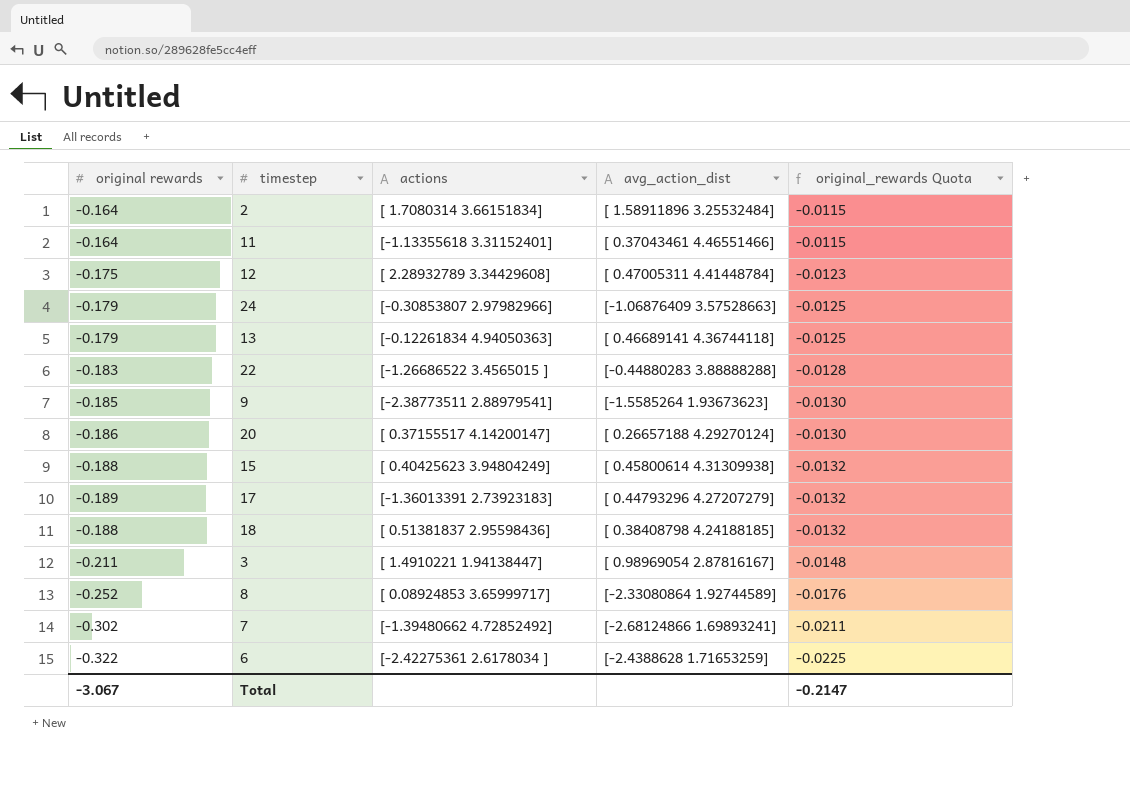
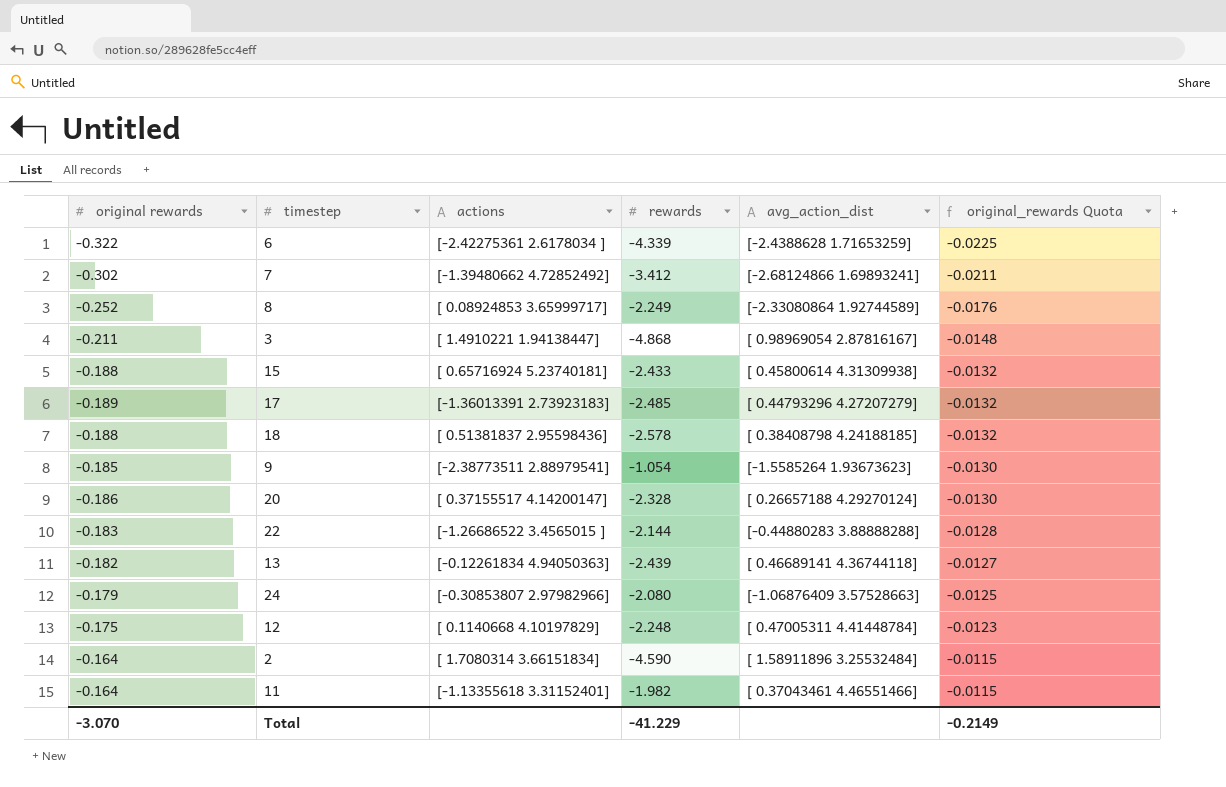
row order: original_rewards Quota descending -> original_rewards Quota ascending
column rewards | position: none -> 4
15 | actions: [ 0.40425623 3.94804249] -> [ 0.65716924 5.23740181]
13 | original rewards: -0.179 -> -0.182
13 | original_rewards Quota: -0.0125 -> -0.0127
12 | actions: [ 2.28932789 3.34429608] -> [ 0.1140668 4.10197829]
Total | original rewards: -3.067 -> -3.070
Total | original_rewards Quota: -0.2147 -> -0.2149

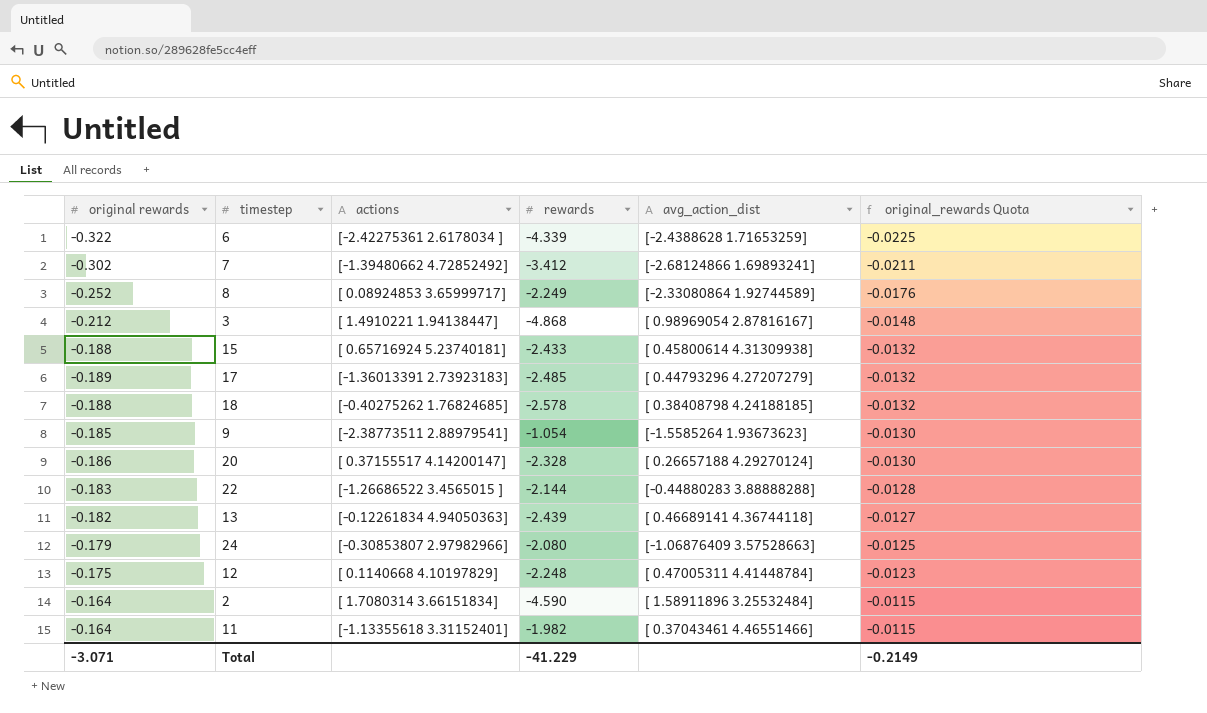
3 | original rewards: -0.211 -> -0.212
18 | actions: [ 0.51381837 2.95598436] -> [-0.40275262 1.76824685]
Total | original rewards: -3.070 -> -3.071

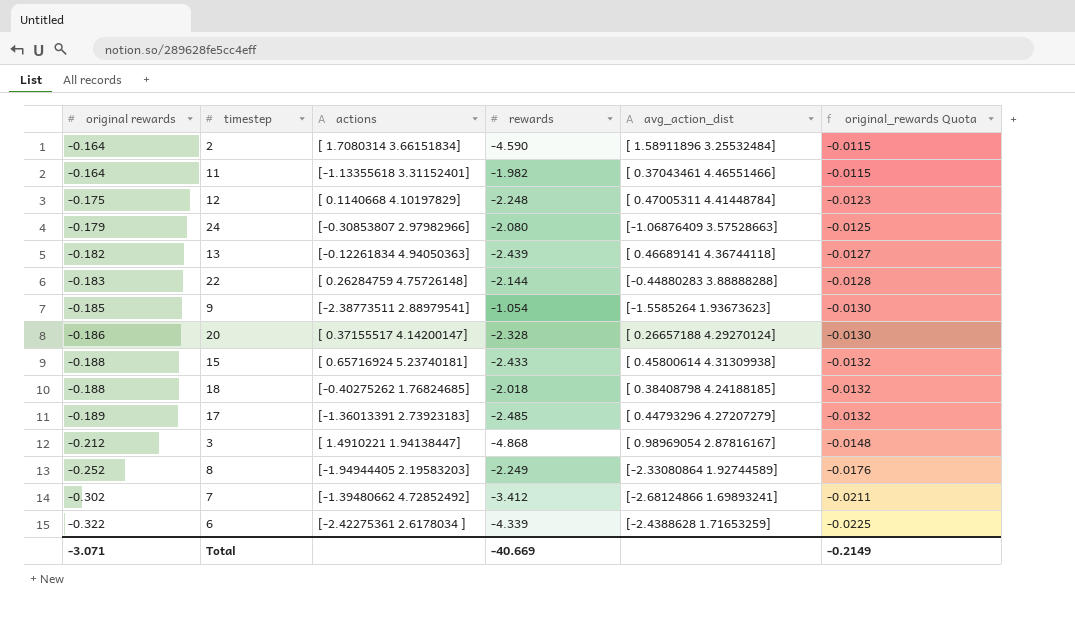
row order: original_rewards Quota ascending -> original rewards descending
22 | actions: [-1.26686522 3.4565015 ] -> [ 0.26284759 4.75726148]
18 | rewards: -2.578 -> -2.018
8 | actions: [ 0.08924853 3.65999717] -> [-1.94944405 2.19583203]
Total | rewards: -41.229 -> -40.669

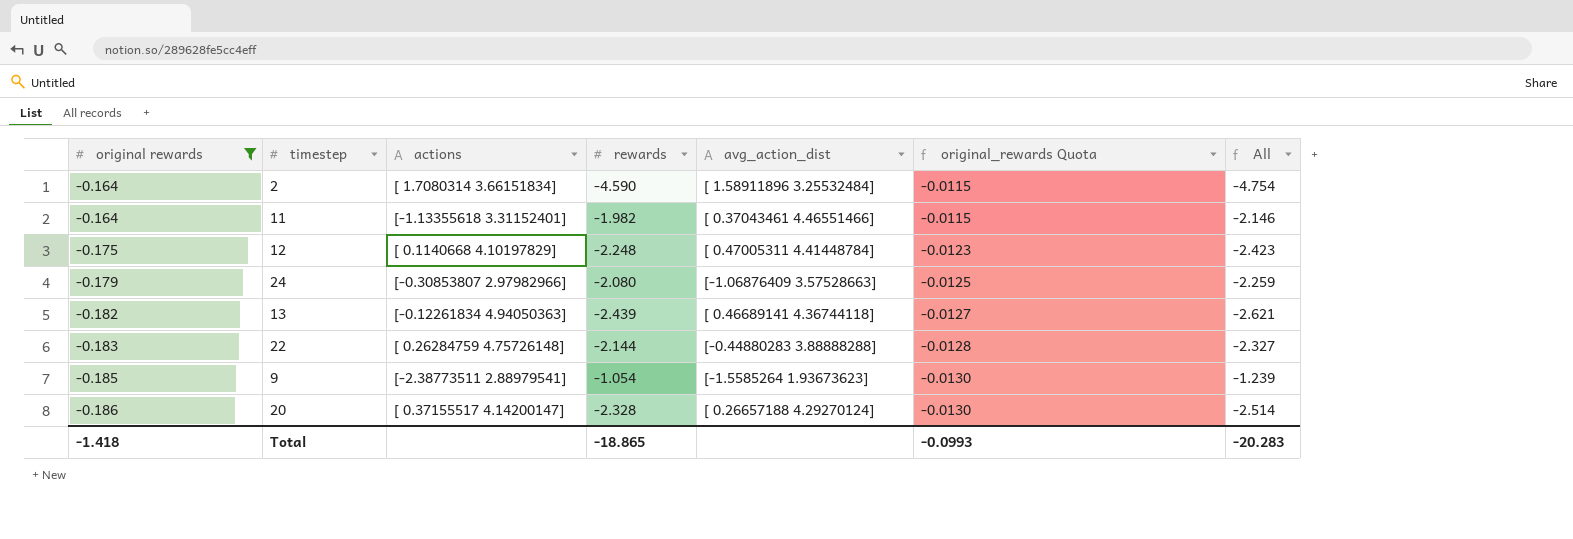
filter: none -> original rewards >= -0.186
column All | formula: none -> [original rewards] + [rewards]
Total | original rewards: -3.071 -> -1.418
Total | rewards: -40.669 -> -18.865
Total | original_rewards Quota: -0.2149 -> -0.0993

